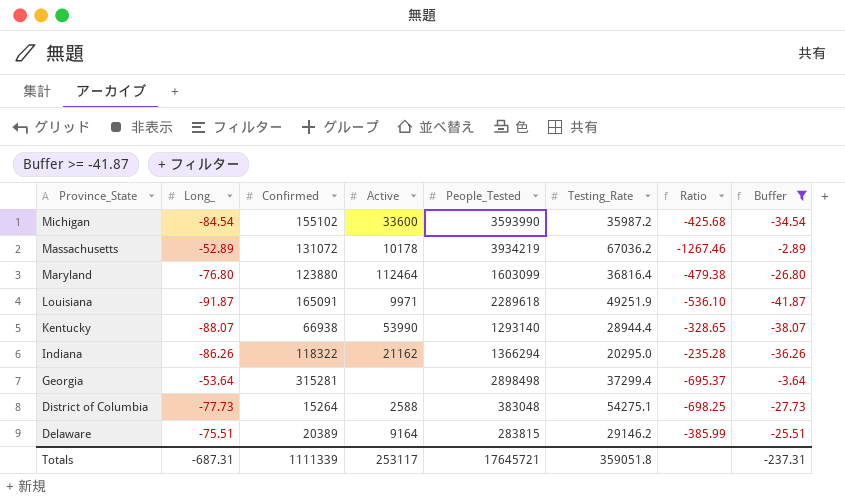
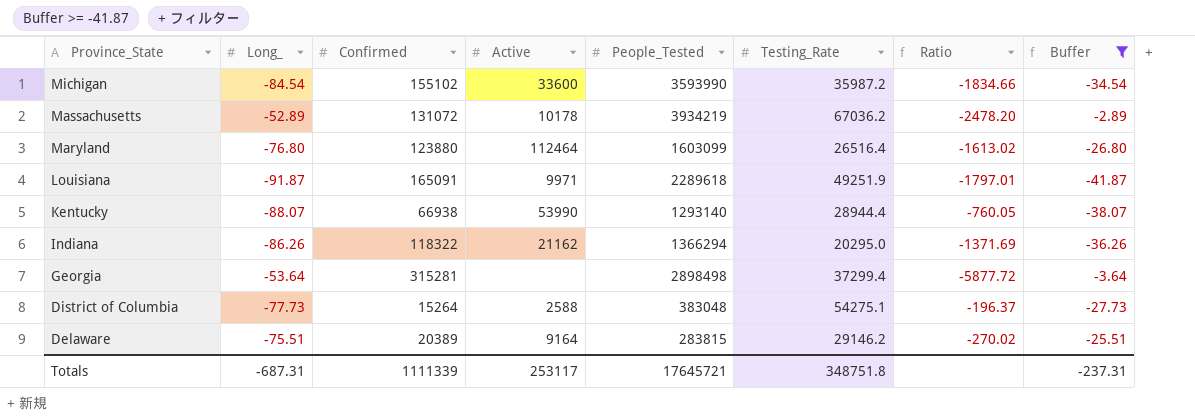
column Ratio | formula: [Testing_Rate] / [Long_] -> [Confirmed] / [Long_]
Maryland | Testing_Rate: 36816.4 -> 26516.4
Totals | Testing_Rate: 359051.8 -> 348751.8

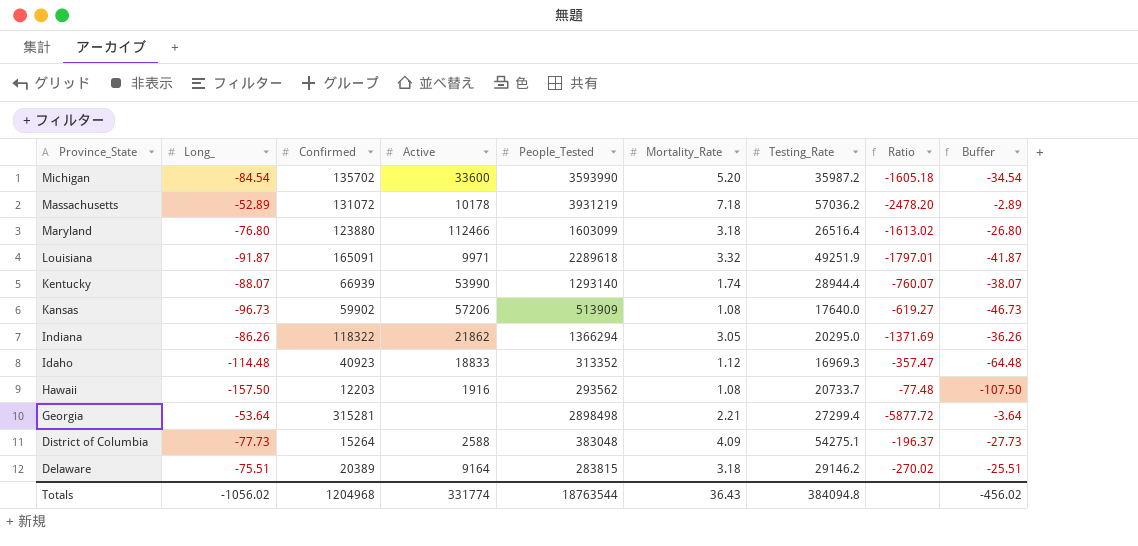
filter: Buffer >= -41.87 -> none
column Mortality_Rate | position: none -> 6
Michigan | Confirmed: 155102 -> 135702
Michigan | Ratio: -1834.66 -> -1605.18
Massachusetts | People_Tested: 3934219 -> 3931219
Massachusetts | Testing_Rate: 67036.2 -> 57036.2
Maryland | Active: 112464 -> 112466
Kentucky | Confirmed: 66938 -> 66939
Kentucky | Ratio: -760.05 -> -760.07
Indiana | Active: 21162 -> 21862
Georgia | Testing_Rate: 37299.4 -> 27299.4
Totals | Long_: -687.31 -> -1056.02
Totals | Confirmed: 1111339 -> 1204968
Totals | Active: 253117 -> 331774
Totals | People_Tested: 17645721 -> 18763544
Totals | Testing_Rate: 348751.8 -> 384094.8
Totals | Buffer: -237.31 -> -456.02

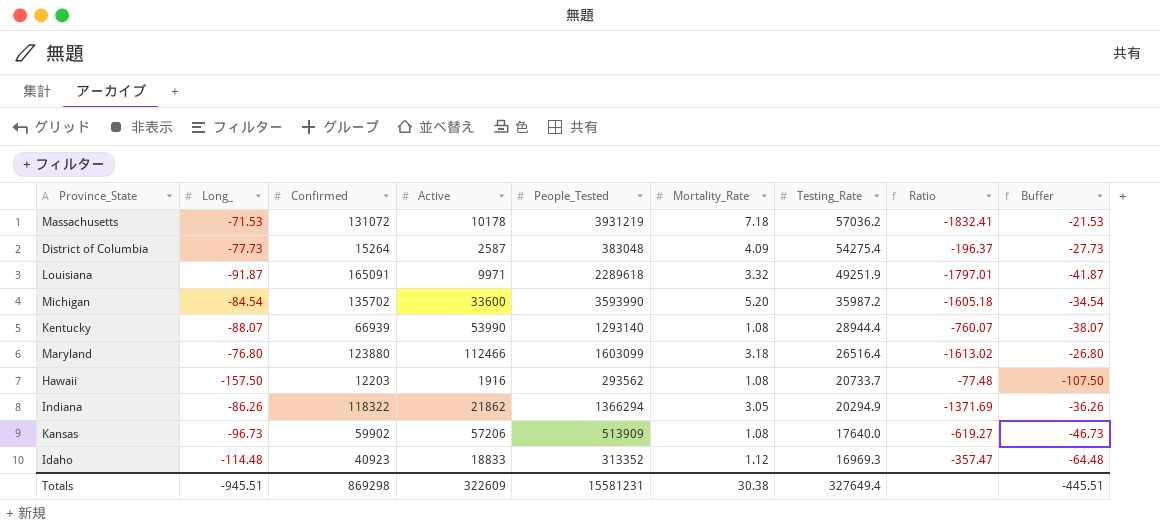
row order: Province_State descending -> Testing_Rate descending
row Georgia: -53.64 | 315281 | none | 2898498 | 2.21 | 27299.4 | -5877.72 | -3.64 -> none
row Delaware: -75.51 | 20389 | 9164 | 283815 | 3.18 | 29146.2 | -270.02 | -25.51 -> none
Massachusetts | Long_: -52.89 -> -71.53
Massachusetts | Ratio: -2478.20 -> -1832.41
Massachusetts | Buffer: -2.89 -> -21.53
District of Columbia | Active: 2588 -> 2587
District of Columbia | Testing_Rate: 54275.1 -> 54275.4
Kentucky | Mortality_Rate: 1.74 -> 1.08
Indiana | Testing_Rate: 20295.0 -> 20294.9
Totals | Long_: -1056.02 -> -945.51
Totals | Confirmed: 1204968 -> 869298
Totals | Active: 331774 -> 322609
Totals | People_Tested: 18763544 -> 15581231
Totals | Mortality_Rate: 36.43 -> 30.38
Totals | Testing_Rate: 384094.8 -> 327649.4
Totals | Buffer: -456.02 -> -445.51

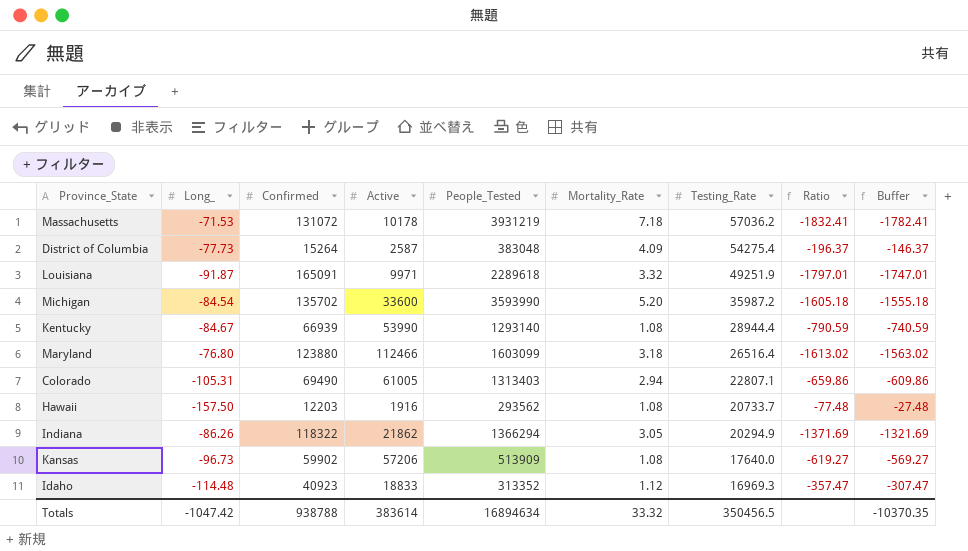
column Buffer | formula: [Long_] + 50 -> [Ratio] + 50
Kentucky | Long_: -88.07 -> -84.67
Kentucky | Ratio: -760.07 -> -790.59
row Colorado: none -> -105.31 | 69490 | 61005 | 1313403 | 2.94 | 22807.1 | -659.86 | -609.86
Totals | Long_: -945.51 -> -1047.42
Totals | Confirmed: 869298 -> 938788
Totals | Active: 322609 -> 383614
Totals | People_Tested: 15581231 -> 16894634
Totals | Mortality_Rate: 30.38 -> 33.32
Totals | Testing_Rate: 327649.4 -> 350456.5
Totals | Buffer: -445.51 -> -10370.35

